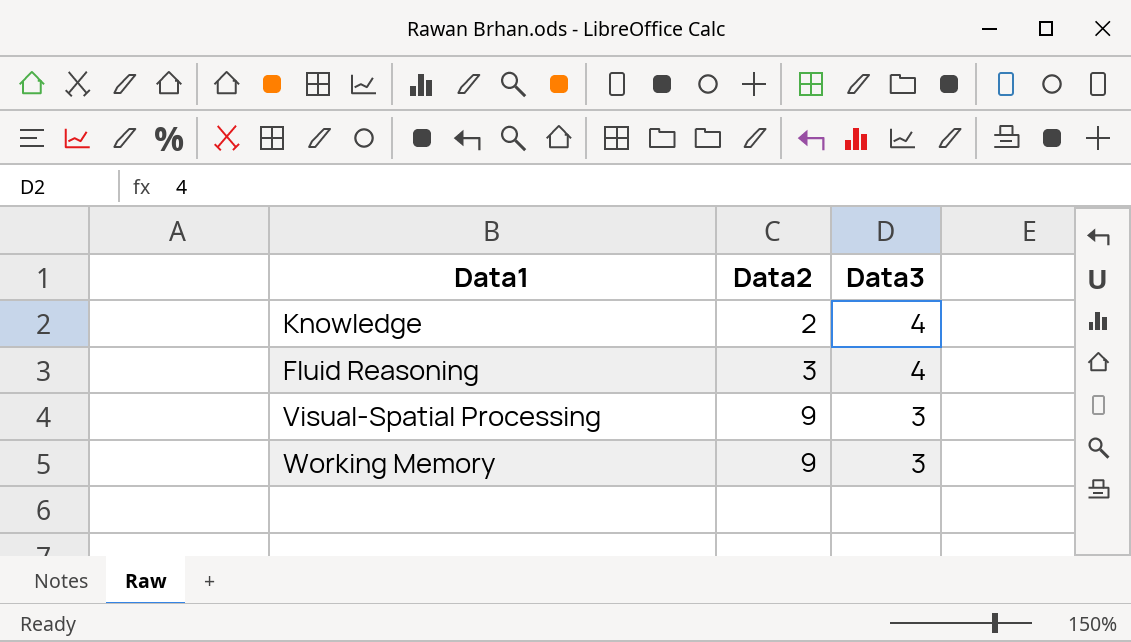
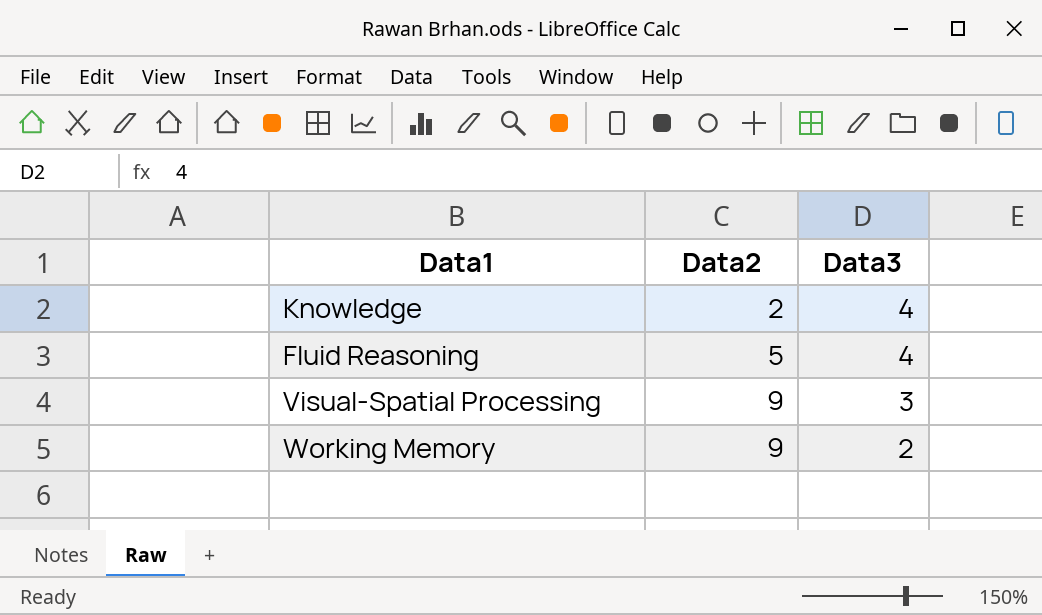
Fluid Reasoning | Data2: 3 -> 5
Working Memory | Data3: 3 -> 2

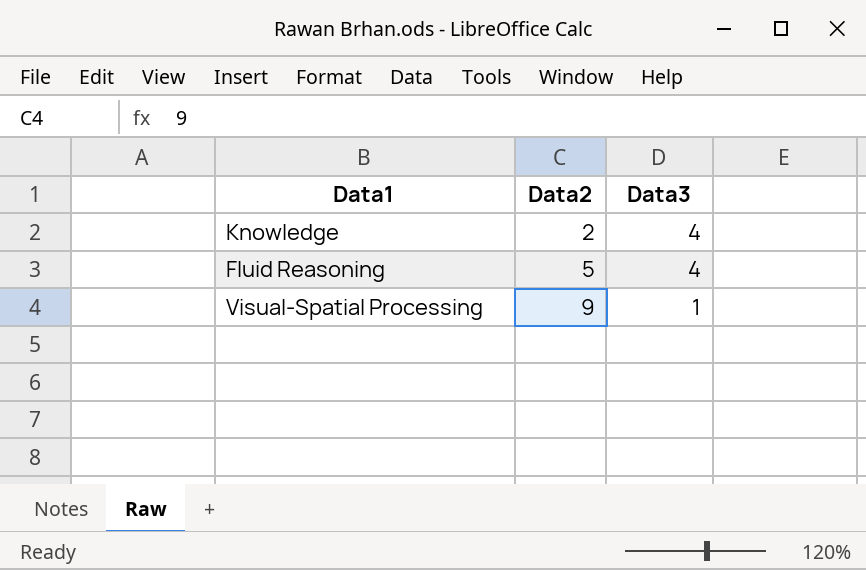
row Working Memory: 9 | 2 -> none
Visual-Spatial Processing | Data3: 3 -> 1

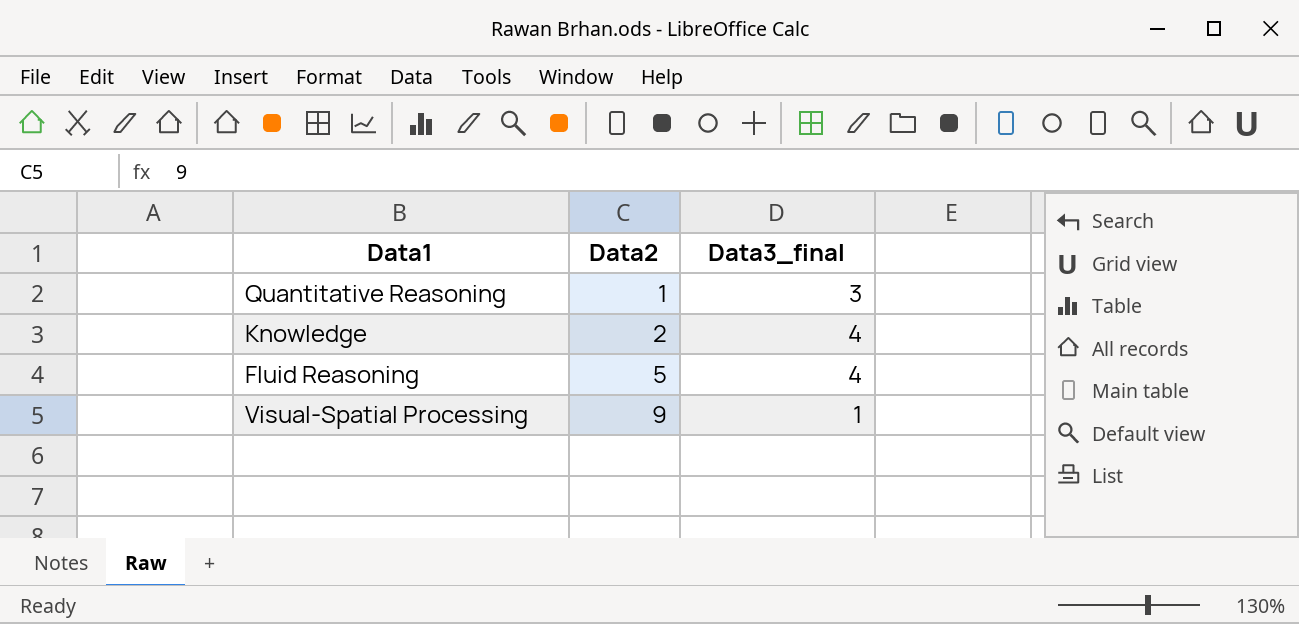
column name: Data3 -> Data3_final
row Quantitative Reasoning: none -> 1 | 3

